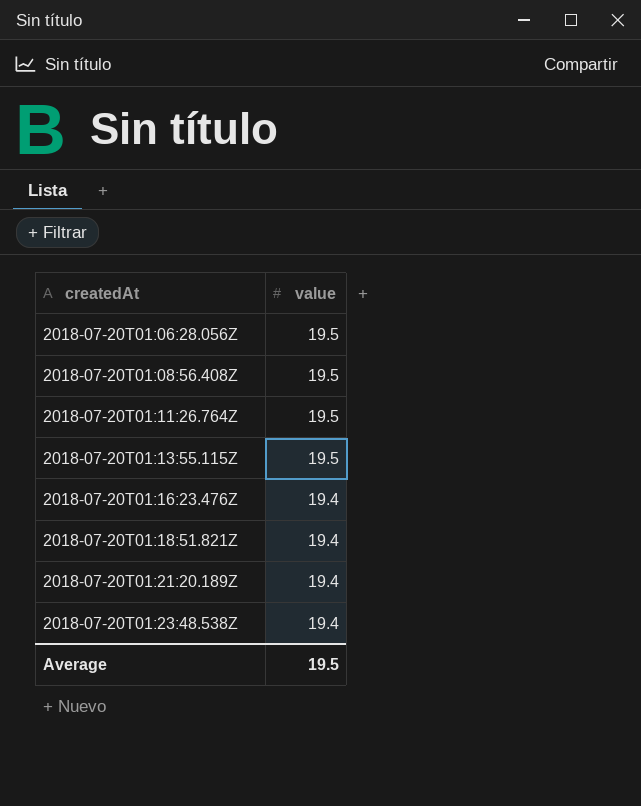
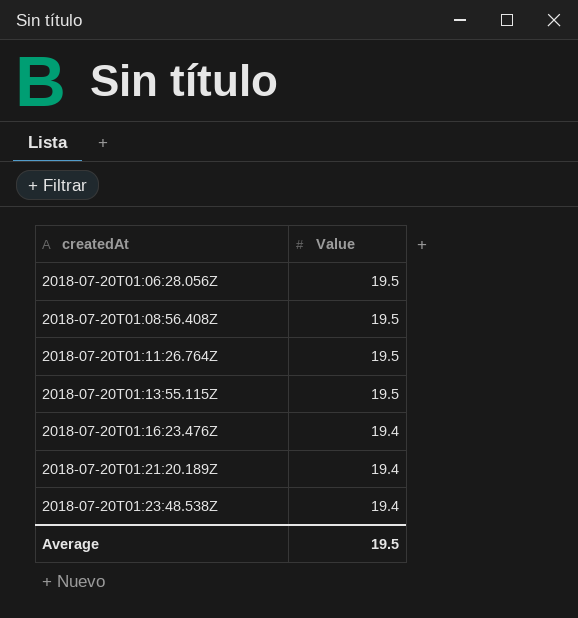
column name: value -> Value
row 2018-07-20T01:18:51.821Z: 19.4 -> none

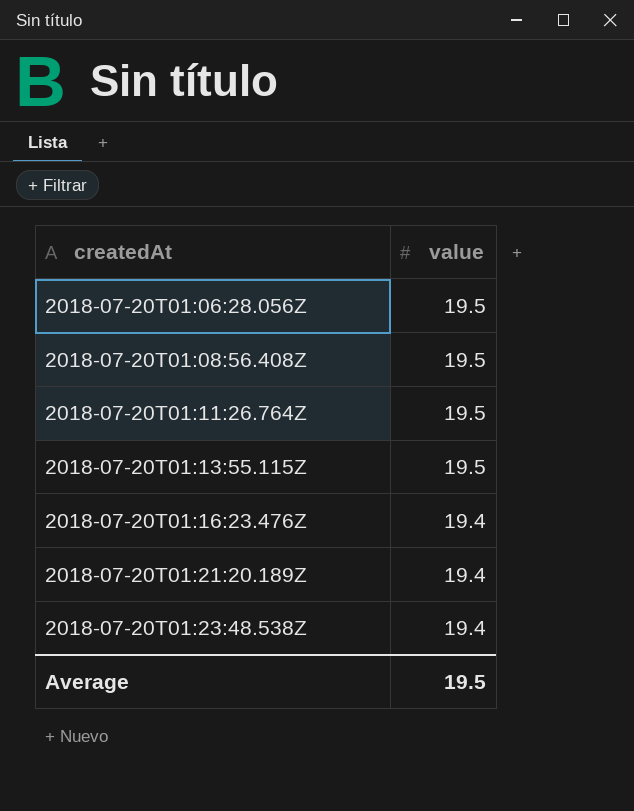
column name: Value -> value

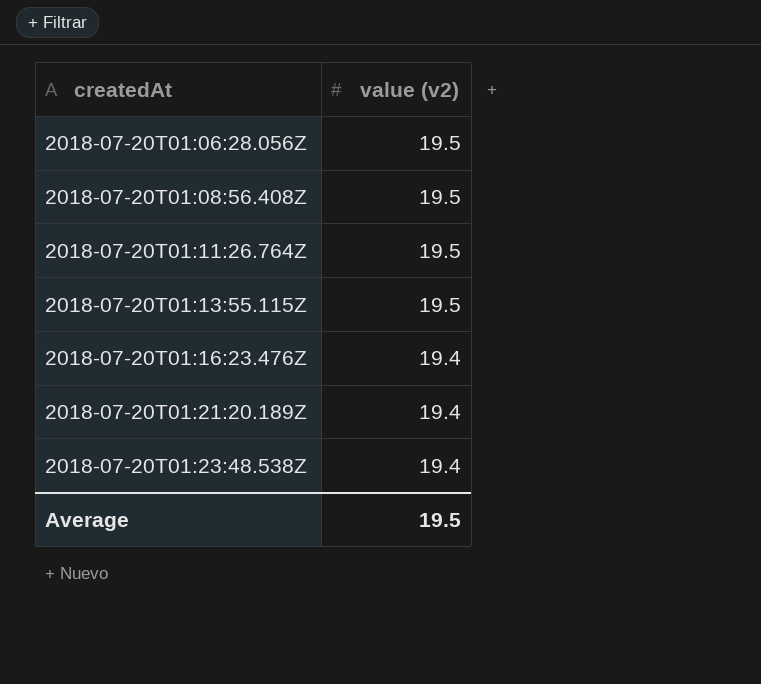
column name: value -> value (v2)

